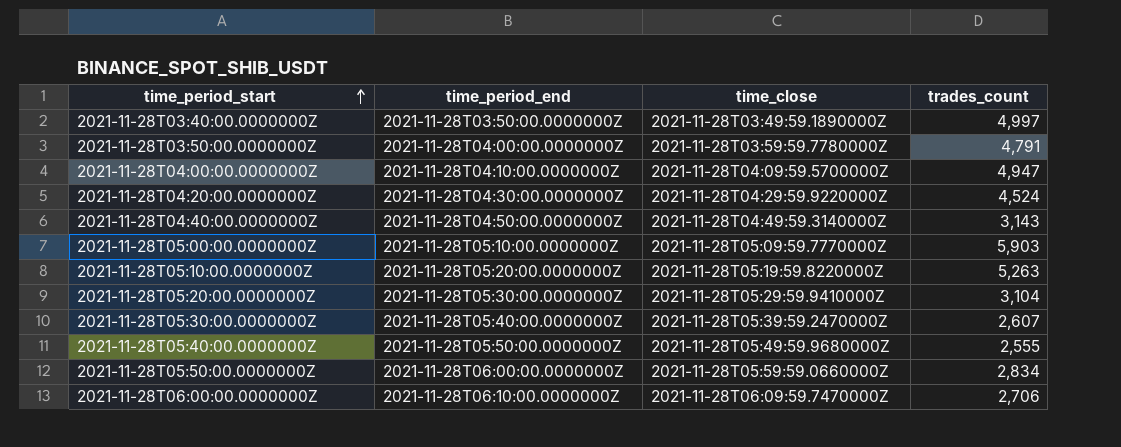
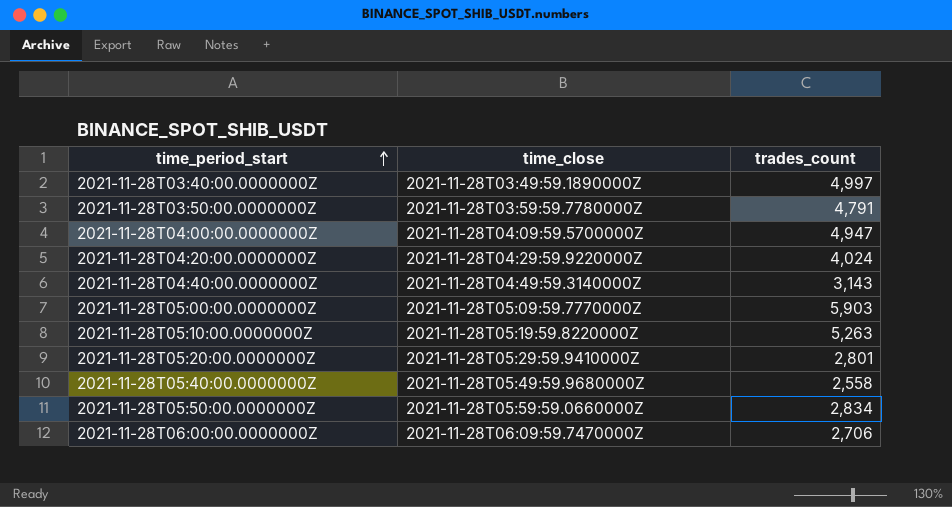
column time_period_end | position: 2 -> none
row 2021-11-28T05:30:00.0000000Z: 2021-11-28T05:40:00.0000000Z | 2021-11-28T05:39:59.2470000Z | 2,607 -> none
2021-11-28T04:20:00.0000000Z | trades_count: 4,524 -> 4,024
2021-11-28T05:20:00.0000000Z | trades_count: 3,104 -> 2,801
2021-11-28T05:40:00.0000000Z | trades_count: 2,555 -> 2,558

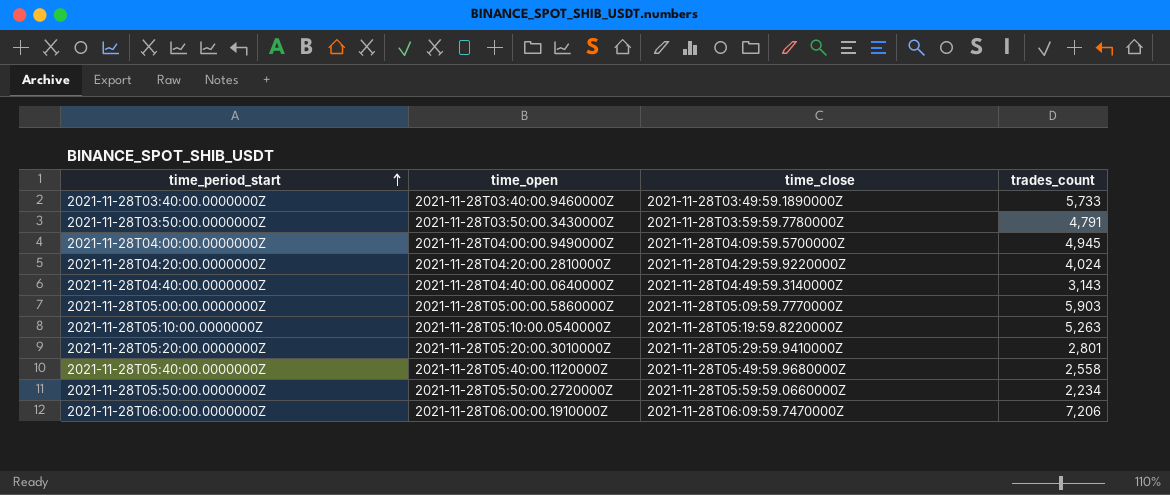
column time_open | position: none -> 2
2021-11-28T03:40:00.0000000Z | trades_count: 4,997 -> 5,733
2021-11-28T04:00:00.0000000Z | trades_count: 4,947 -> 4,945
2021-11-28T05:50:00.0000000Z | trades_count: 2,834 -> 2,234
2021-11-28T06:00:00.0000000Z | trades_count: 2,706 -> 7,206

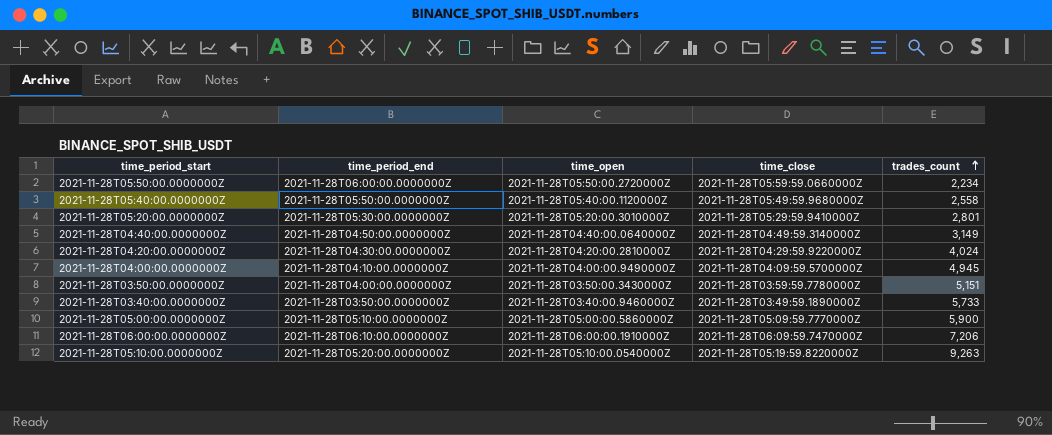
row order: time_period_start ascending -> trades_count ascending
column time_period_end | position: none -> 2
2021-11-28T04:40:00.0000000Z | trades_count: 3,143 -> 3,149
2021-11-28T03:50:00.0000000Z | trades_count: 4,791 -> 5,151
2021-11-28T05:00:00.0000000Z | trades_count: 5,903 -> 5,900
2021-11-28T05:10:00.0000000Z | trades_count: 5,263 -> 9,263

